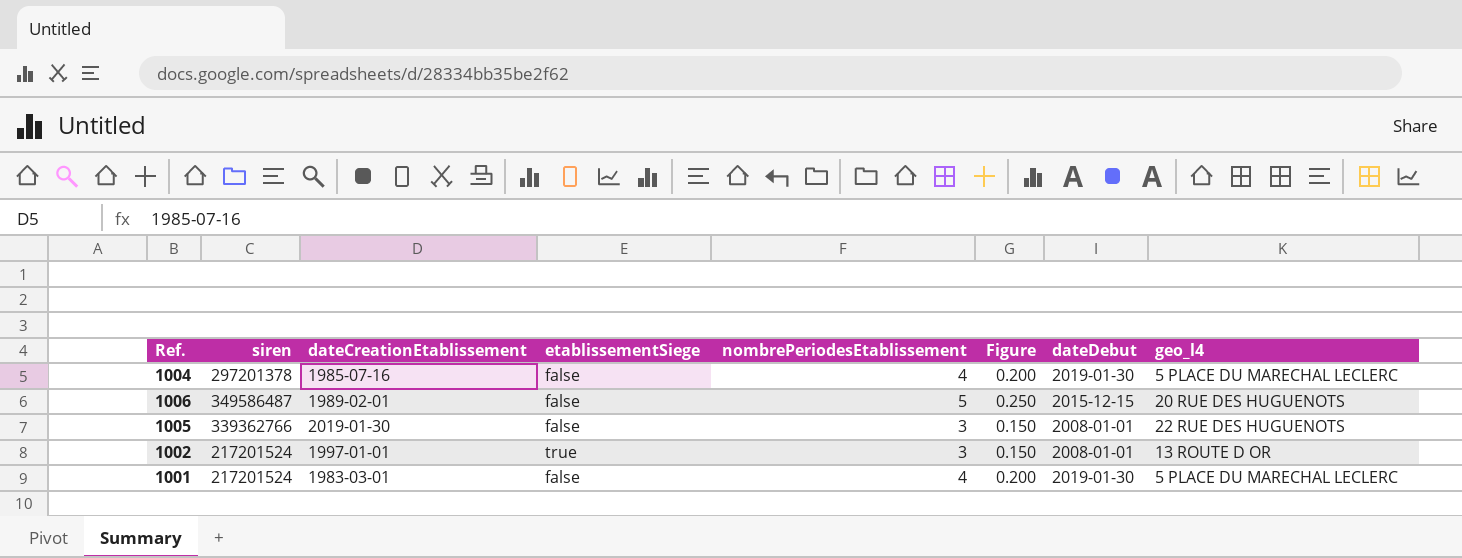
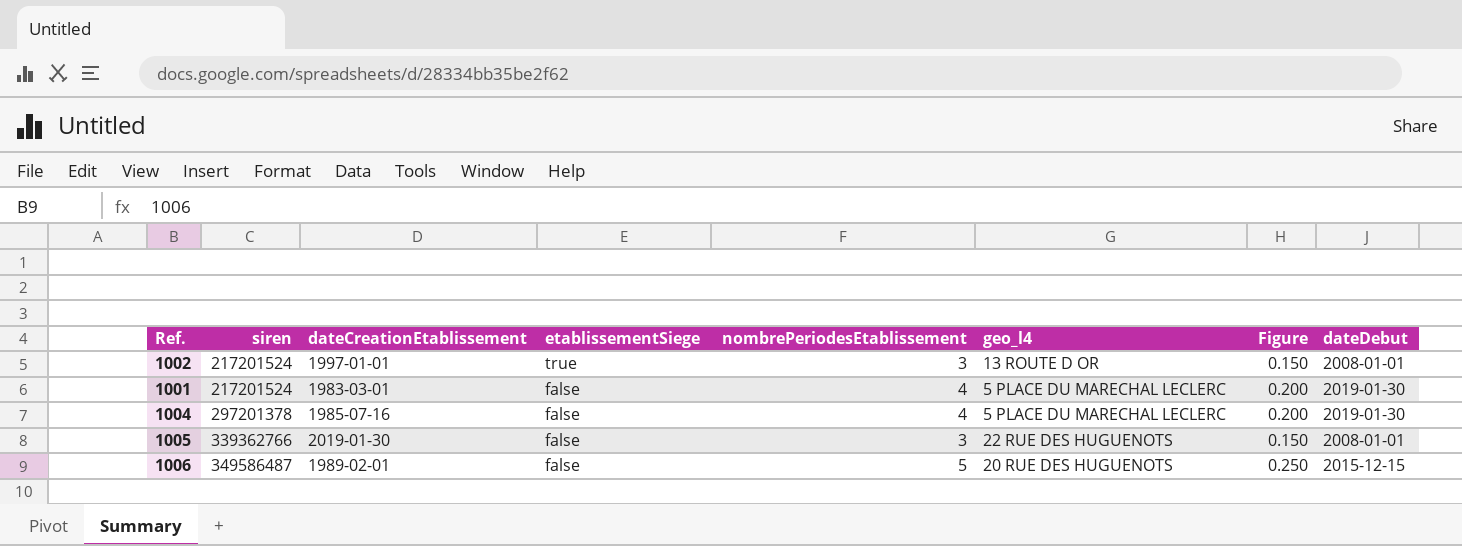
row order: none -> siren ascending
column geo_l4 | position: 8 -> 6

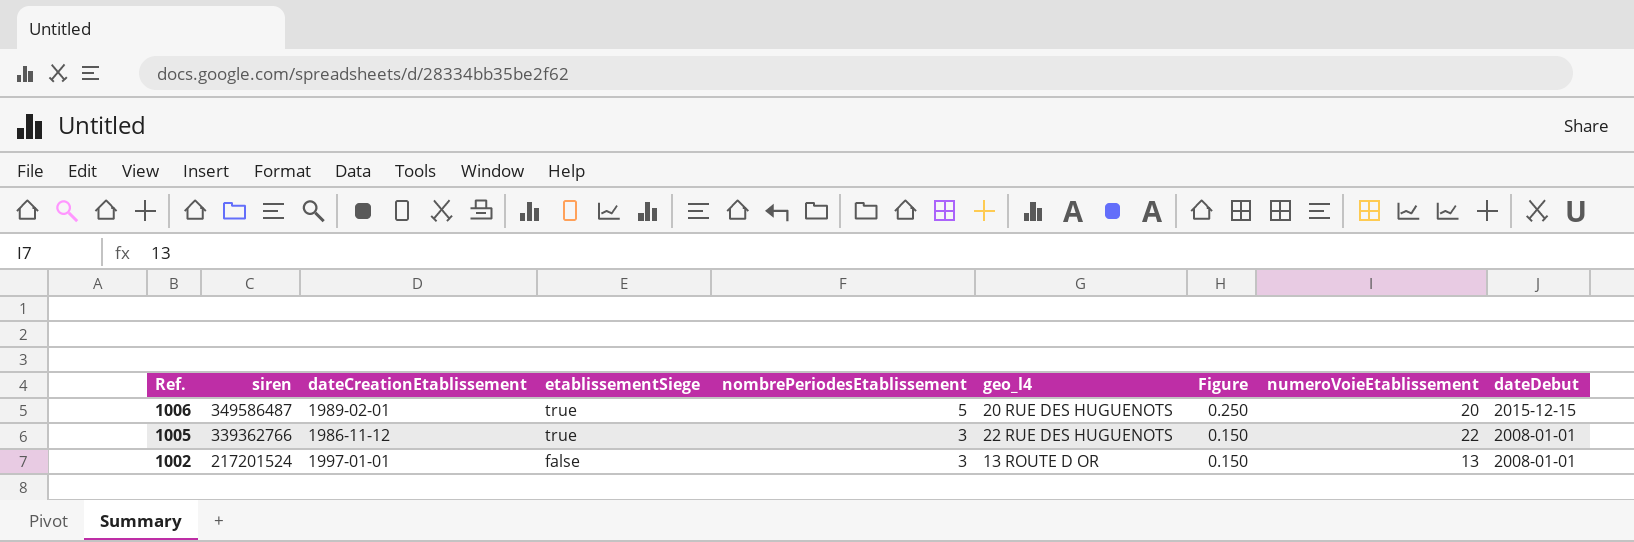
row order: siren ascending -> Ref. descending
column numeroVoieEtablissement | position: none -> 8
row 1001: 217201524 | 1983-03-01 | false | 4 | 5 PLACE DU MARECHAL LECLERC | 0.200 | 2019-01-30 -> none
row 1004: 297201378 | 1985-07-16 | false | 4 | 5 PLACE DU MARECHAL LECLERC | 0.200 | 2019-01-30 -> none
1006 | etablissementSiege: false -> true
1005 | dateCreationEtablissement: 2019-01-30 -> 1986-11-12
1005 | etablissementSiege: false -> true
1002 | etablissementSiege: true -> false

